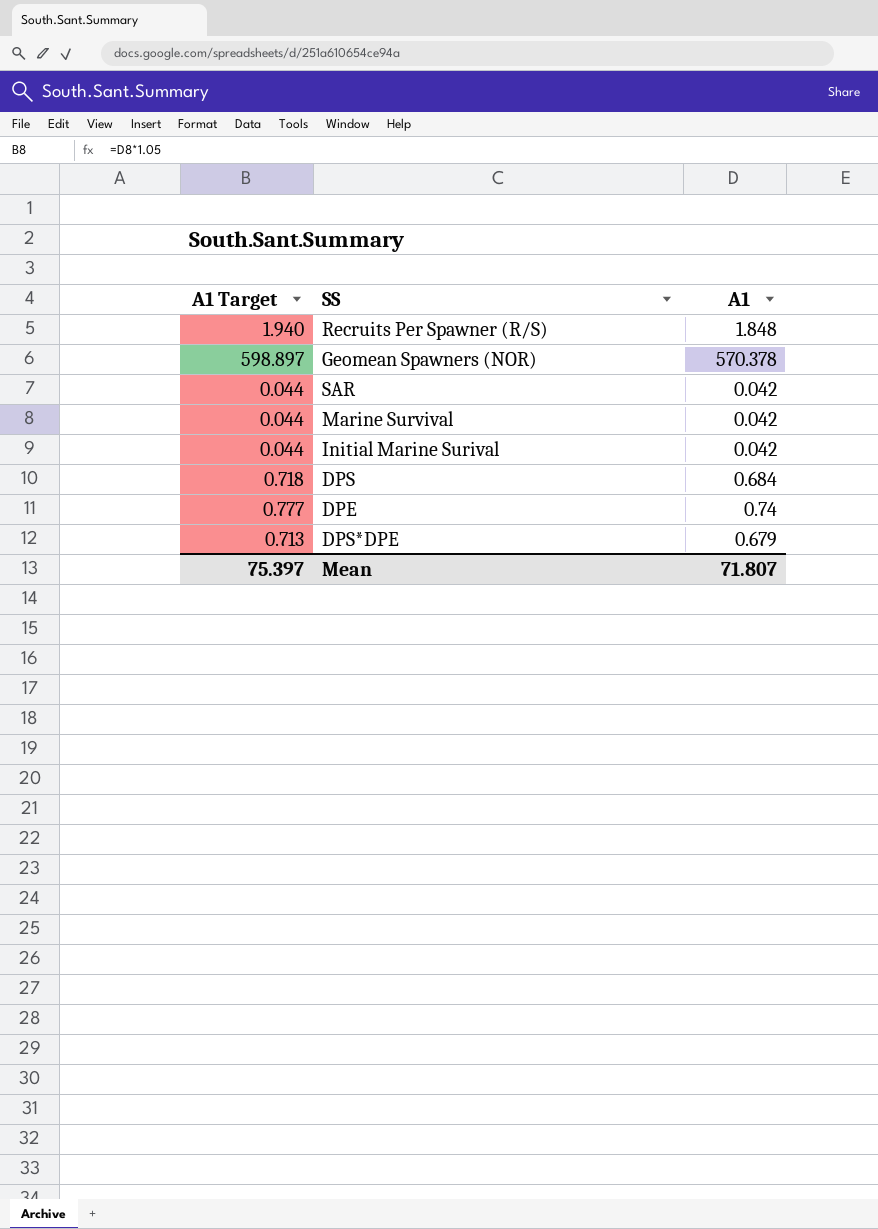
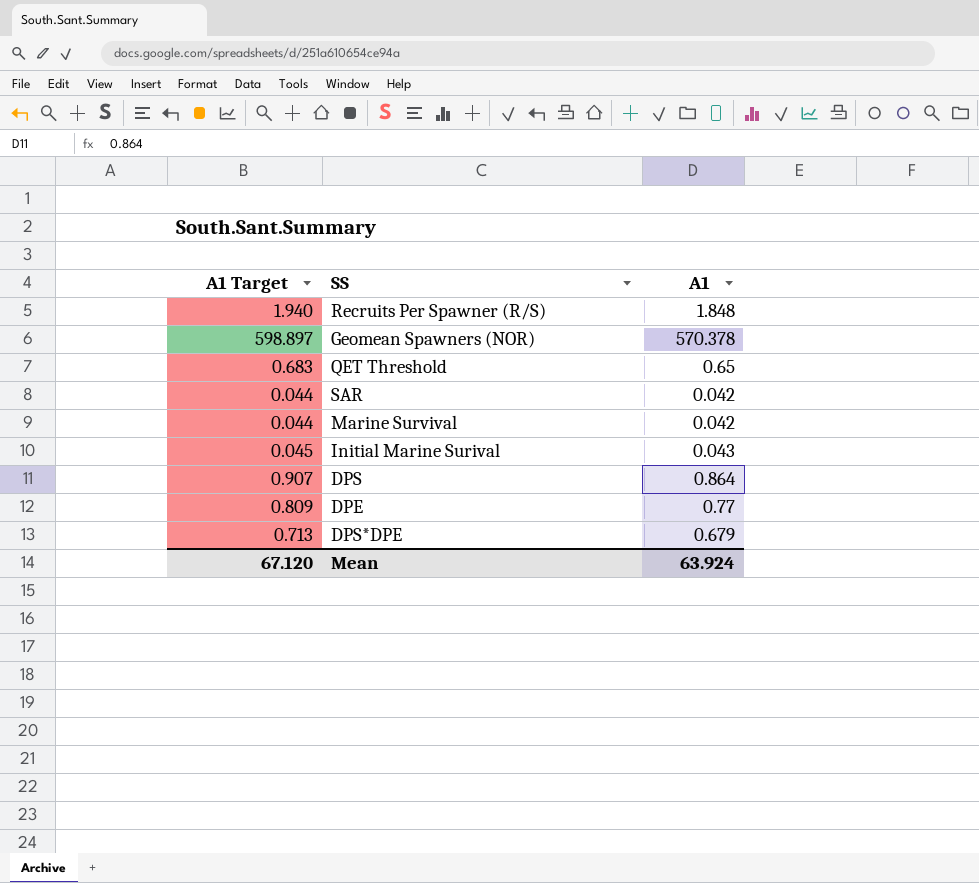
row QET Threshold: none -> 0.683 | 0.65
Initial Marine Surival | A1 Target: 0.044 -> 0.045
Initial Marine Surival | A1: 0.042 -> 0.043
DPS | A1 Target: 0.718 -> 0.907
DPS | A1: 0.684 -> 0.864
DPE | A1 Target: 0.777 -> 0.809
DPE | A1: 0.74 -> 0.77
Mean | A1 Target: 75.397 -> 67.120
Mean | A1: 71.807 -> 63.924

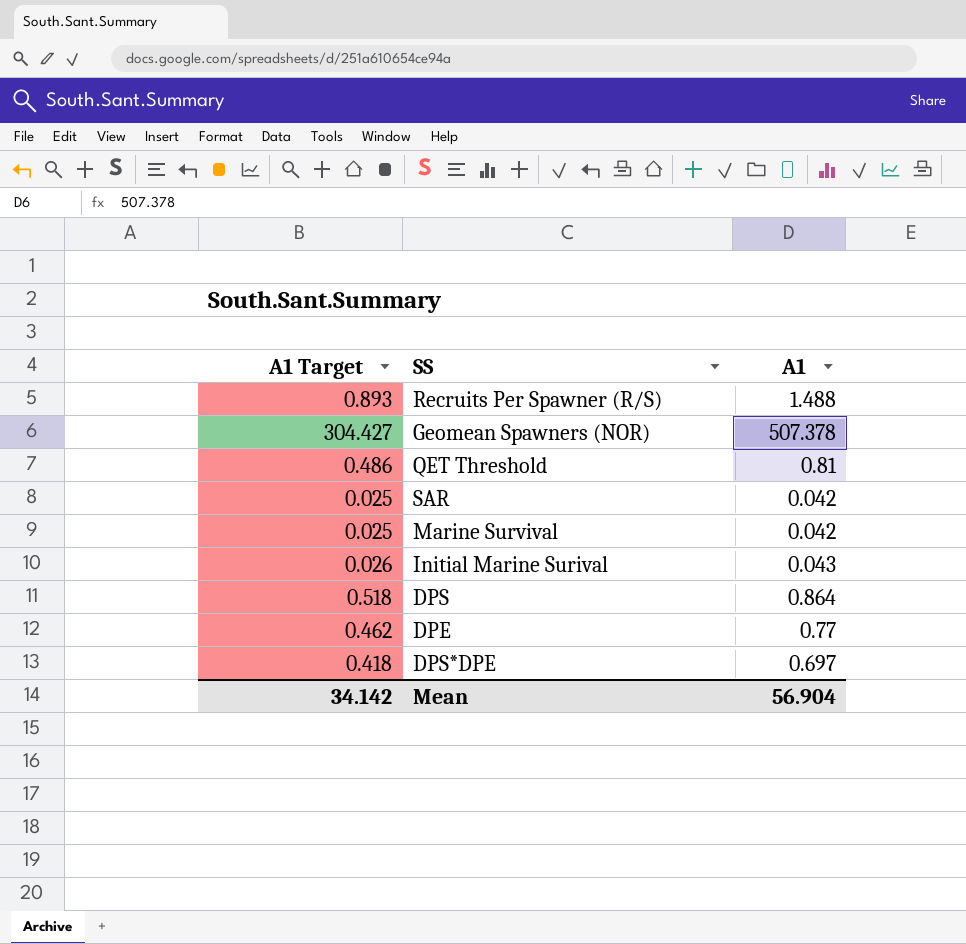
column A1 Target | formula: [A1] * 1.05 -> [A1] * 0.6
Recruits Per Spawner (R/S) | A1: 1.848 -> 1.488
Geomean Spawners (NOR) | A1: 570.378 -> 507.378
QET Threshold | A1: 0.65 -> 0.81
DPS*DPE | A1: 0.679 -> 0.697
Mean | A1 Target: 67.120 -> 34.142
Mean | A1: 63.924 -> 56.904

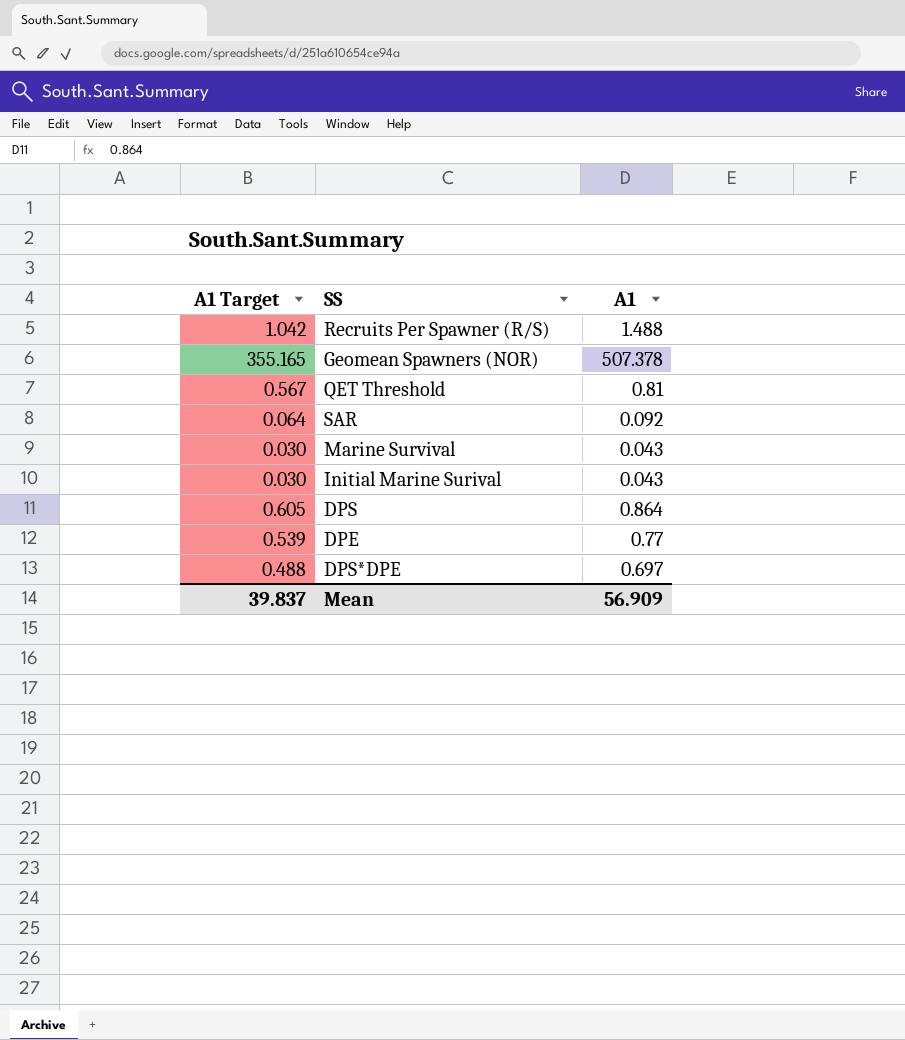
column A1 Target | formula: [A1] * 0.6 -> [A1] * 0.7
SAR | A1: 0.042 -> 0.092
Marine Survival | A1: 0.042 -> 0.043
Mean | A1 Target: 34.142 -> 39.837
Mean | A1: 56.904 -> 56.909

